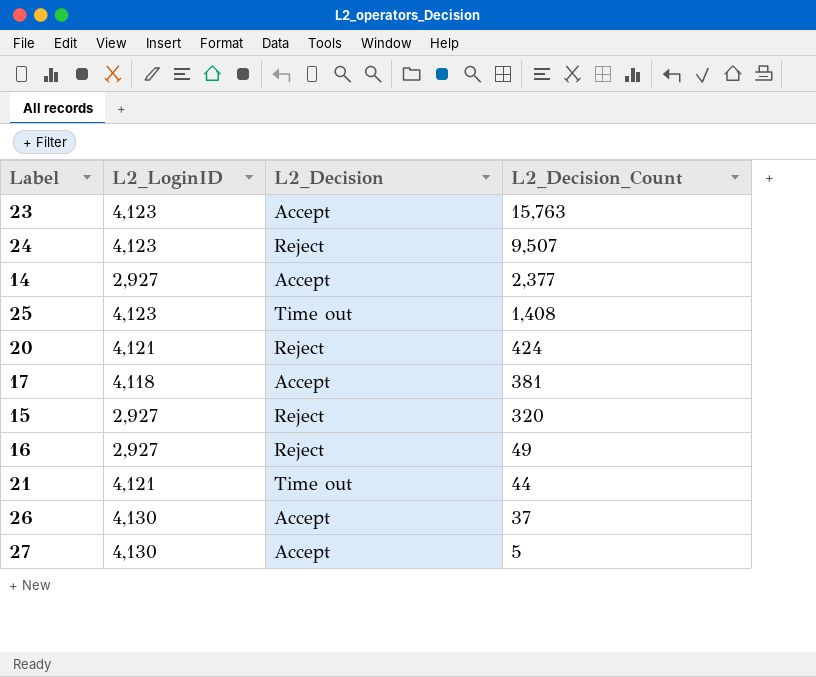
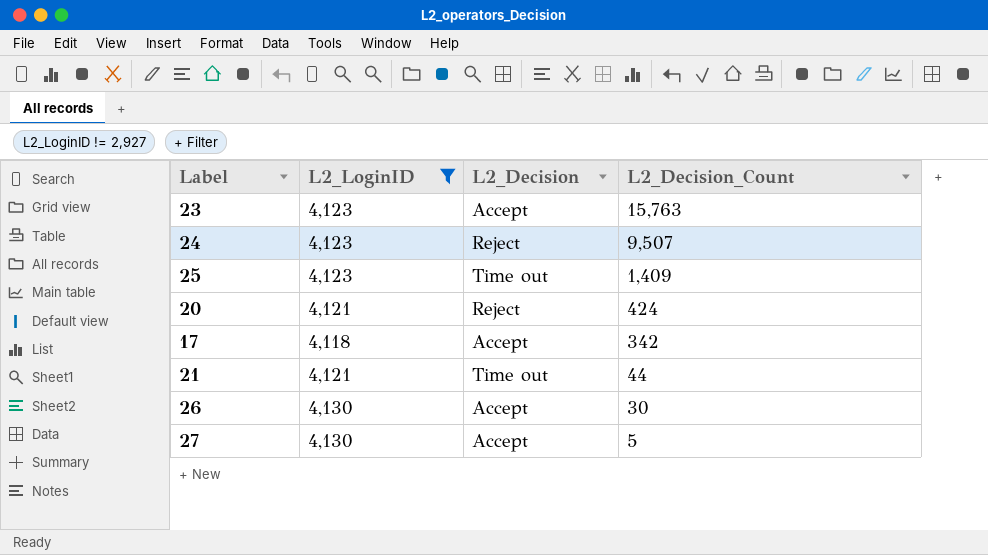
filter: none -> L2_LoginID != 2,927
25 | L2_Decision_Count: 1,408 -> 1,409
17 | L2_Decision_Count: 381 -> 342
26 | L2_Decision_Count: 37 -> 30

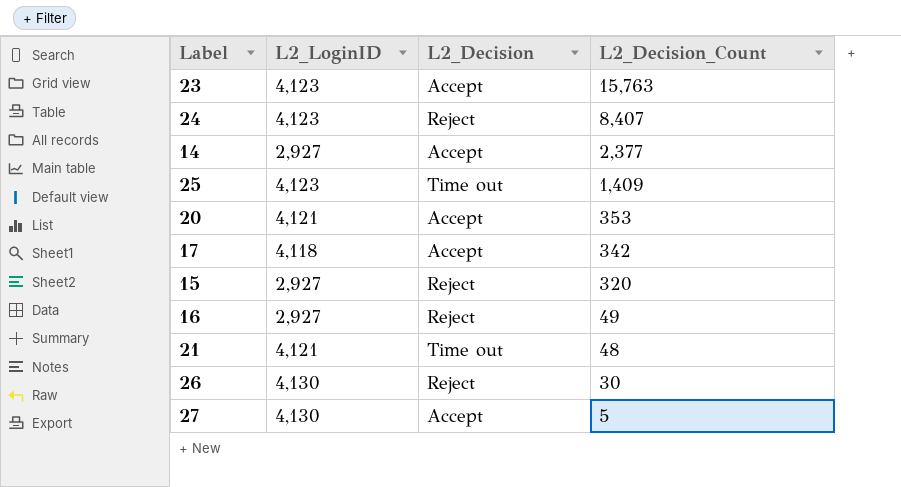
filter: L2_LoginID != 2,927 -> none
24 | L2_Decision_Count: 9,507 -> 8,407
20 | L2_Decision: Reject -> Accept
20 | L2_Decision_Count: 424 -> 353
21 | L2_Decision_Count: 44 -> 48
26 | L2_Decision: Accept -> Reject

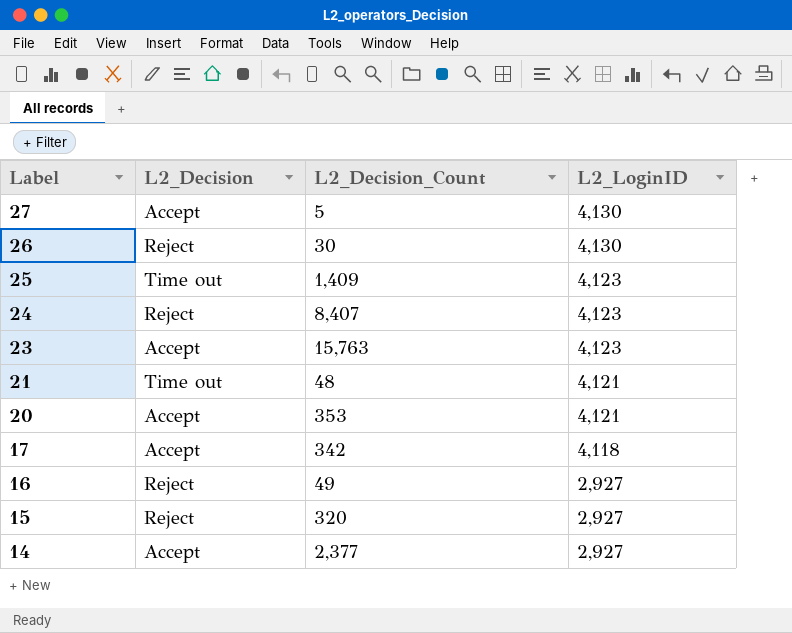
row order: L2_Decision_Count descending -> Label descending
column L2_LoginID | position: 2 -> 4

